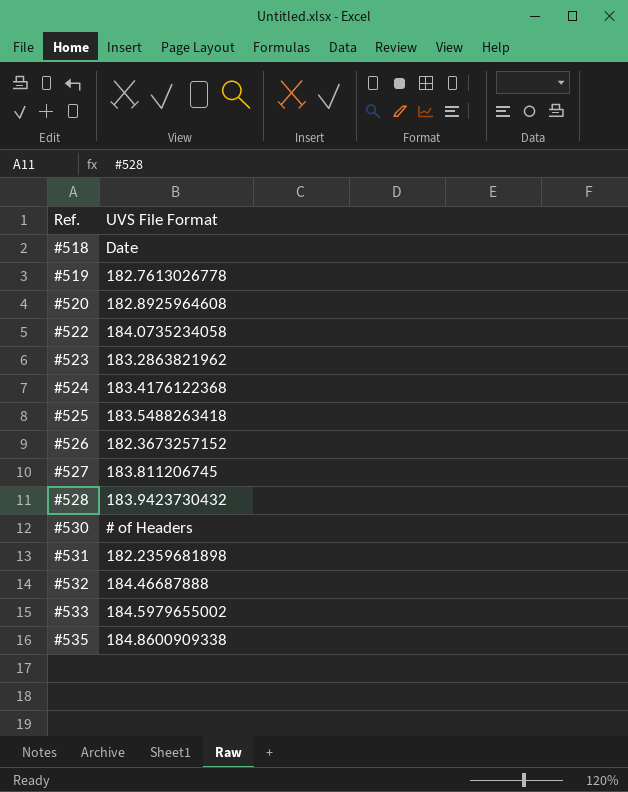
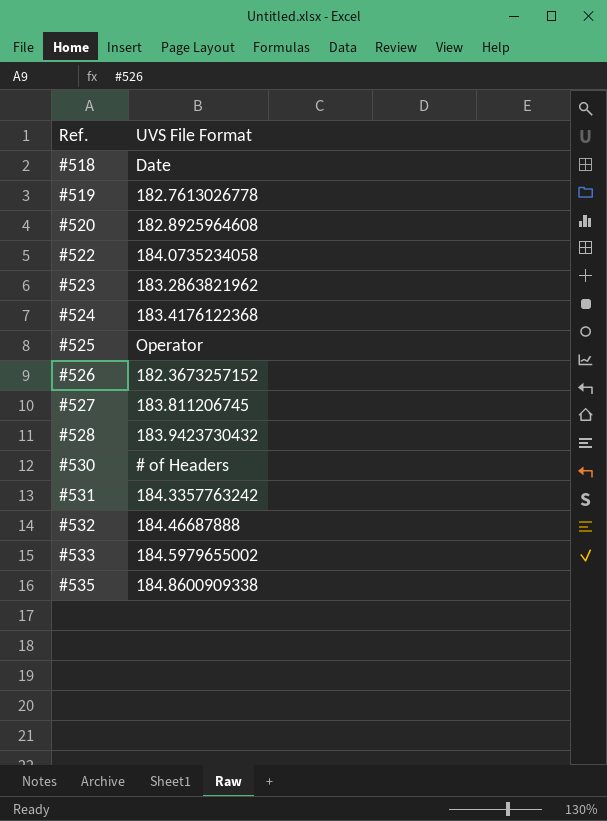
#525 | UVS File Format: 183.5488263418 -> Operator
#531 | UVS File Format: 182.2359681898 -> 184.3357763242

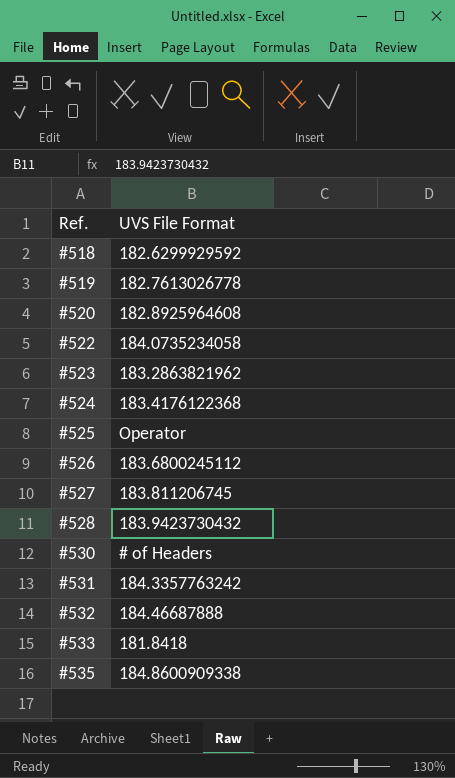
#518 | UVS File Format: Date -> 182.6299929592
#526 | UVS File Format: 182.3673257152 -> 183.6800245112
#533 | UVS File Format: 184.5979655002 -> 181.8418

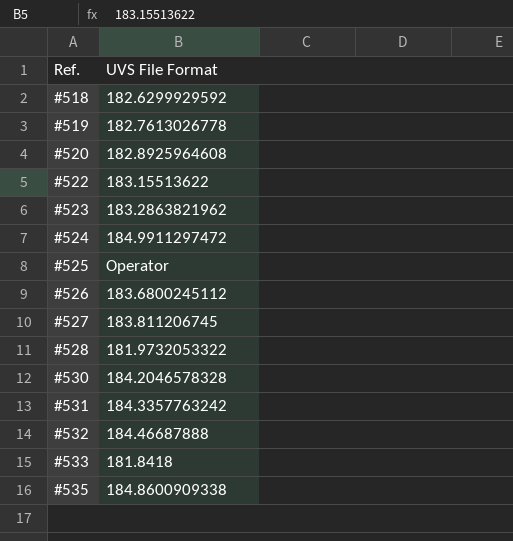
#522 | UVS File Format: 184.0735234058 -> 183.15513622
#524 | UVS File Format: 183.4176122368 -> 184.9911297472
#528 | UVS File Format: 183.9423730432 -> 181.9732053322
#530 | UVS File Format: # of Headers -> 184.2046578328

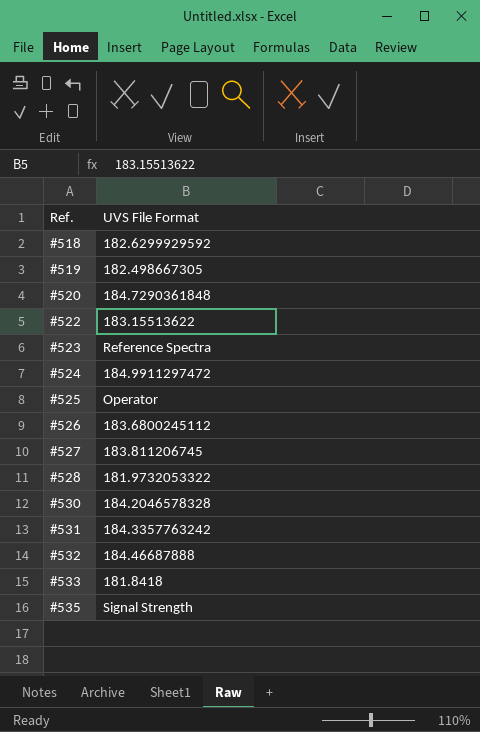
#519 | UVS File Format: 182.7613026778 -> 182.498667305
#520 | UVS File Format: 182.8925964608 -> 184.7290361848
#523 | UVS File Format: 183.2863821962 -> Reference Spectra
#535 | UVS File Format: 184.8600909338 -> Signal Strength

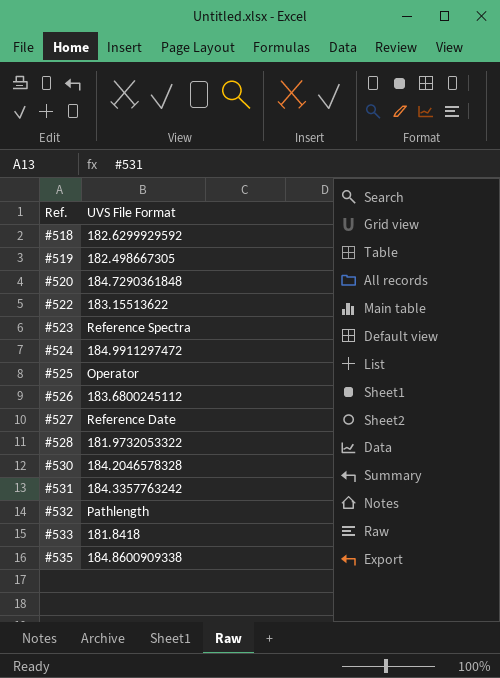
#527 | UVS File Format: 183.811206745 -> Reference Date
#532 | UVS File Format: 184.46687888 -> Pathlength
#535 | UVS File Format: Signal Strength -> 184.8600909338

